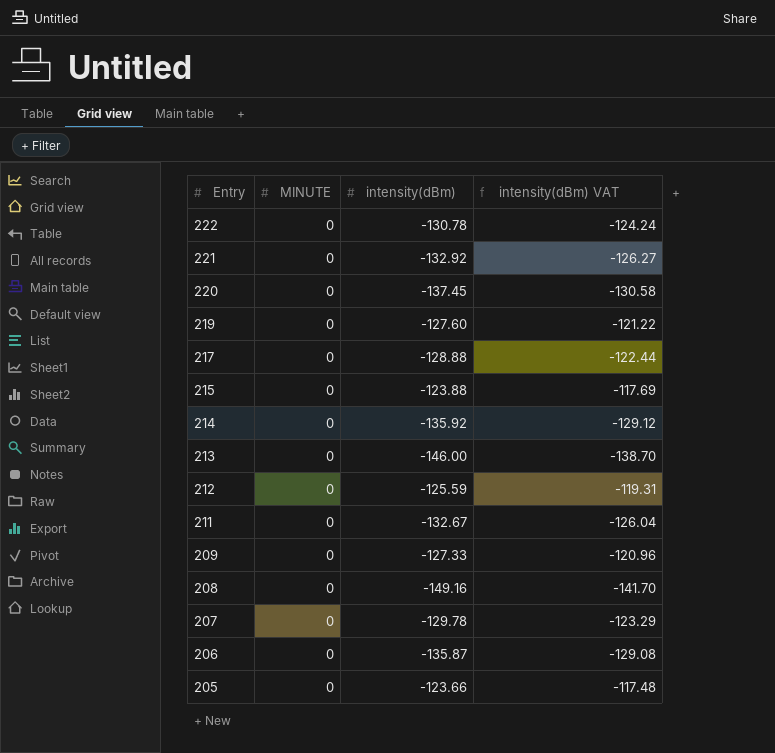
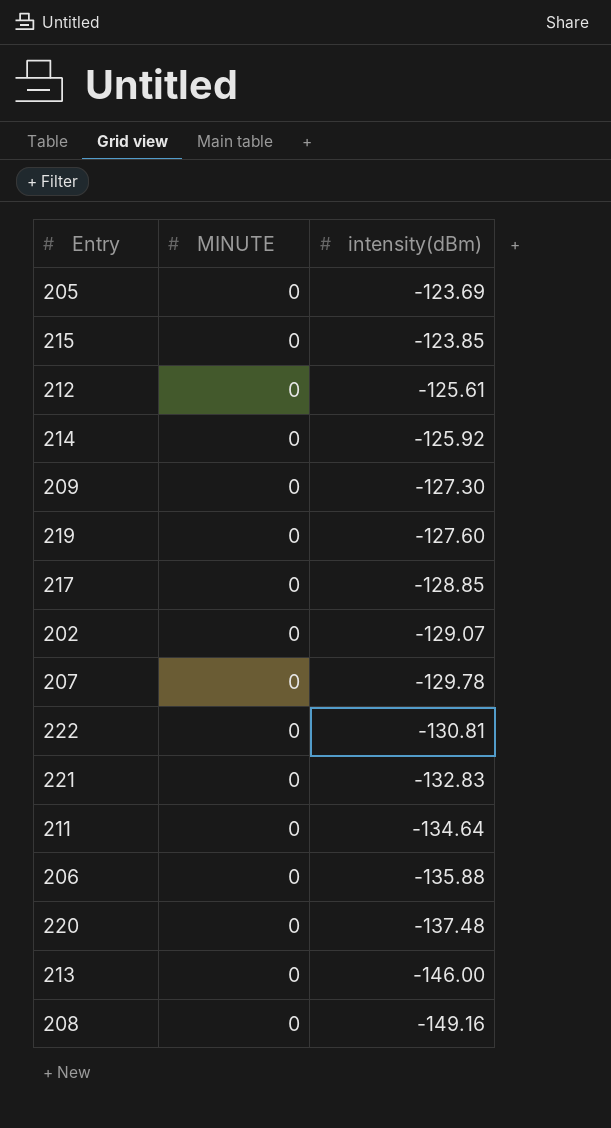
row order: Entry descending -> intensity(dBm) descending
column intensity(dBm) VAT | formula: [intensity(dBm)] * 0.95 -> none
205 | intensity(dBm): -123.66 -> -123.69
215 | intensity(dBm): -123.88 -> -123.85
212 | intensity(dBm): -125.59 -> -125.61
214 | intensity(dBm): -135.92 -> -125.92
209 | intensity(dBm): -127.33 -> -127.30
217 | intensity(dBm): -128.88 -> -128.85
row 202: none -> 0 | -129.07
222 | intensity(dBm): -130.78 -> -130.81
221 | intensity(dBm): -132.92 -> -132.83
211 | intensity(dBm): -132.67 -> -134.64
206 | intensity(dBm): -135.87 -> -135.88
220 | intensity(dBm): -137.45 -> -137.48

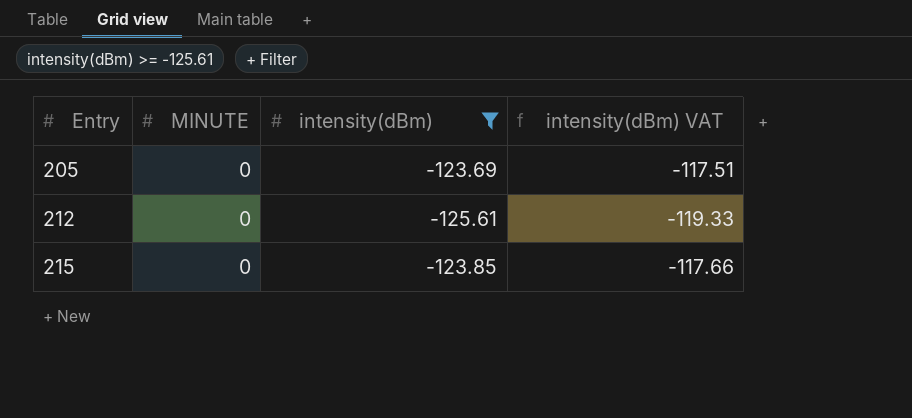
filter: none -> intensity(dBm) >= -125.61
row order: intensity(dBm) descending -> Entry ascending
column intensity(dBm) VAT | formula: none -> [intensity(dBm)] * 0.95

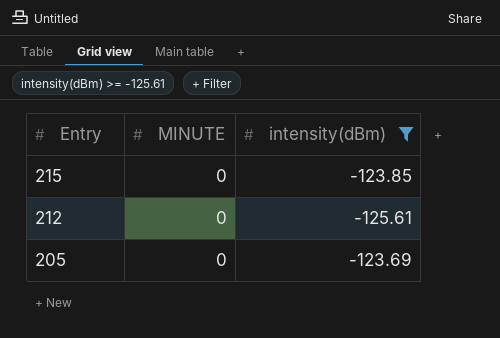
row order: Entry ascending -> Entry descending
column intensity(dBm) VAT | formula: [intensity(dBm)] * 0.95 -> none

